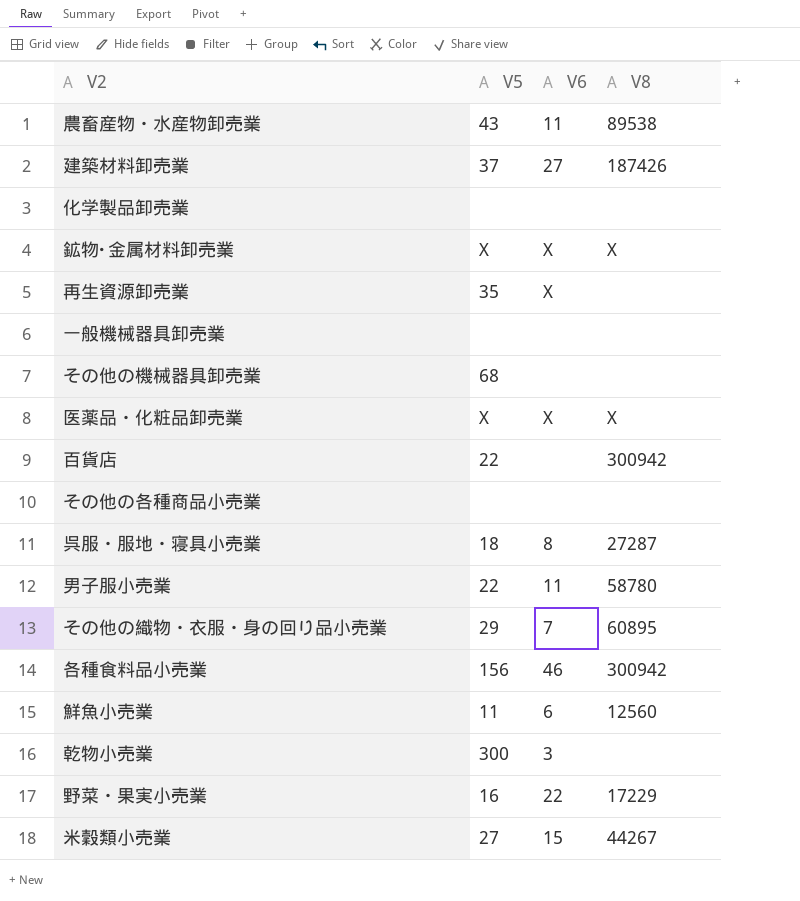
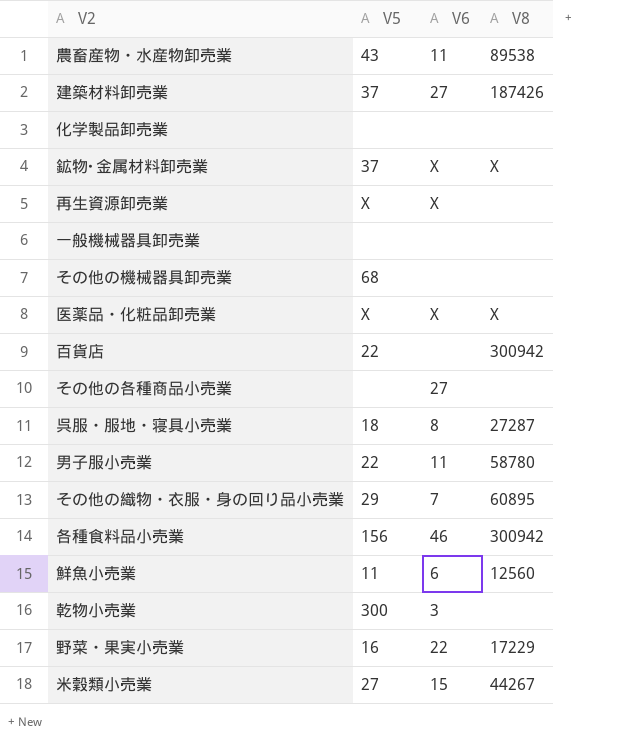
鉱物･金属材料卸売業 | V5: X -> 37
再生資源卸売業 | V5: 35 -> X
その他の各種商品小売業 | V6: none -> 27

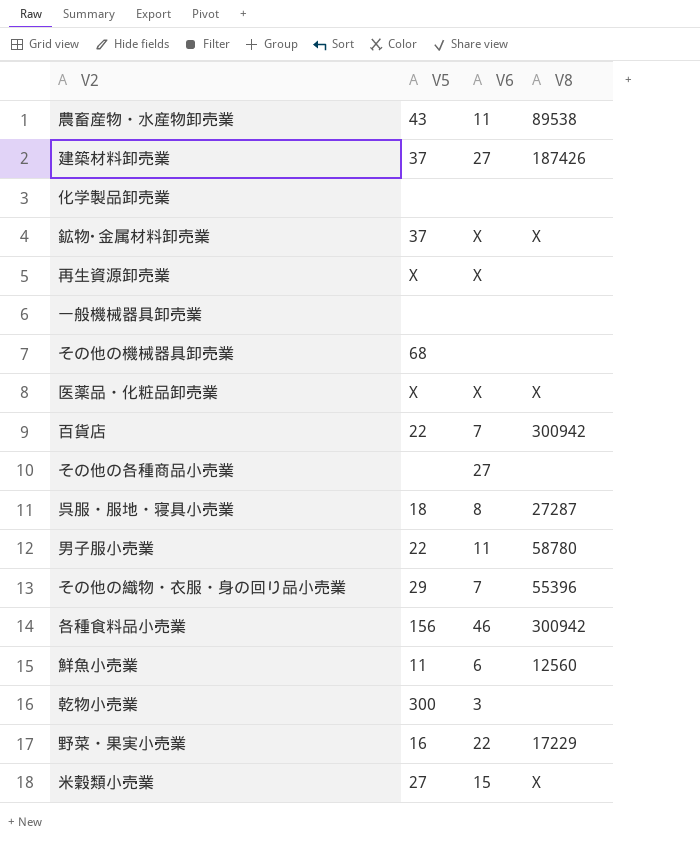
百貨店 | V6: none -> 7
その他の織物・衣服・身の回り品小売業 | V8: 60895 -> 55396
米穀類小売業 | V8: 44267 -> X

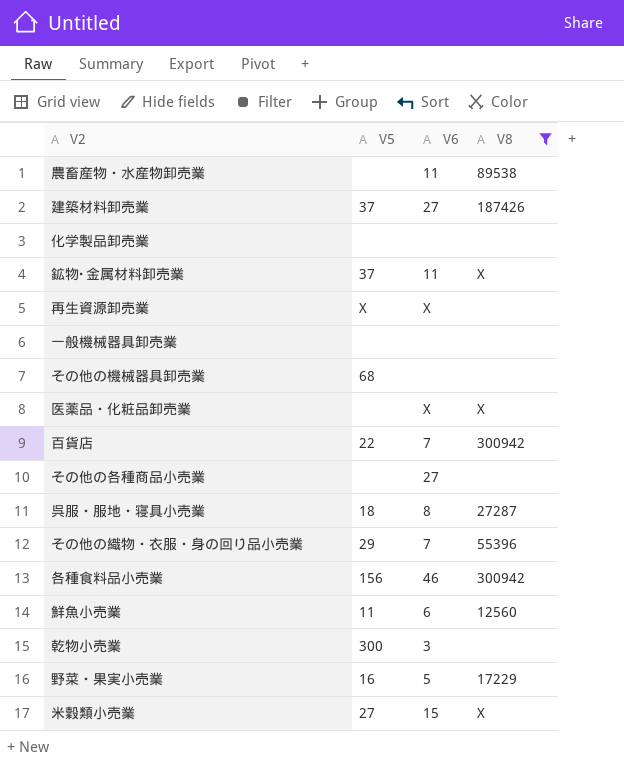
filter: none -> V8 != 58780
農畜産物・水産物卸売業 | V5: 43 -> none
鉱物･金属材料卸売業 | V6: X -> 11
医薬品・化粧品卸売業 | V5: X -> none
野菜・果実小売業 | V6: 22 -> 5

